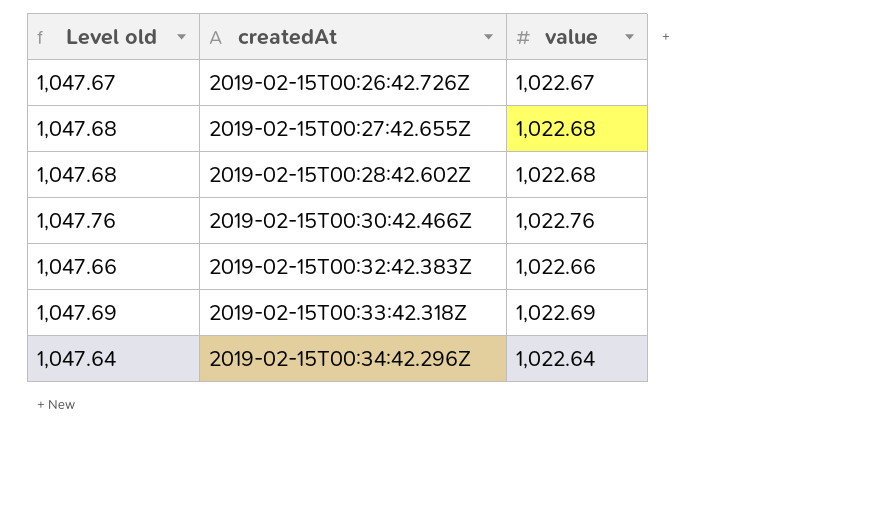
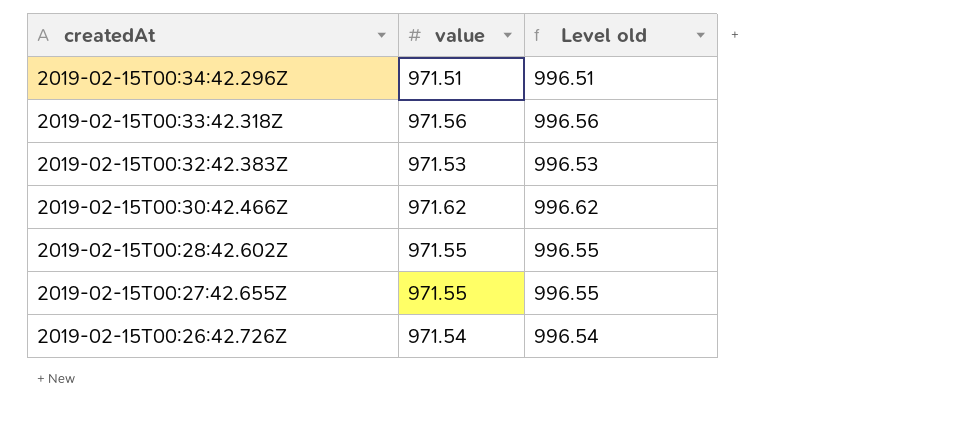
row order: createdAt ascending -> createdAt descending
column Level old | position: 1 -> 3
2019-02-15T00:34:42.296Z | value: 1,022.64 -> 971.51
2019-02-15T00:34:42.296Z | Level old: 1,047.64 -> 996.51
2019-02-15T00:33:42.318Z | value: 1,022.69 -> 971.56
2019-02-15T00:33:42.318Z | Level old: 1,047.69 -> 996.56
2019-02-15T00:32:42.383Z | value: 1,022.66 -> 971.53
2019-02-15T00:32:42.383Z | Level old: 1,047.66 -> 996.53
2019-02-15T00:30:42.466Z | value: 1,022.76 -> 971.62
2019-02-15T00:30:42.466Z | Level old: 1,047.76 -> 996.62
2019-02-15T00:28:42.602Z | value: 1,022.68 -> 971.55
2019-02-15T00:28:42.602Z | Level old: 1,047.68 -> 996.55
2019-02-15T00:27:42.655Z | value: 1,022.68 -> 971.55
2019-02-15T00:27:42.655Z | Level old: 1,047.68 -> 996.55
2019-02-15T00:26:42.726Z | value: 1,022.67 -> 971.54
2019-02-15T00:26:42.726Z | Level old: 1,047.67 -> 996.54

